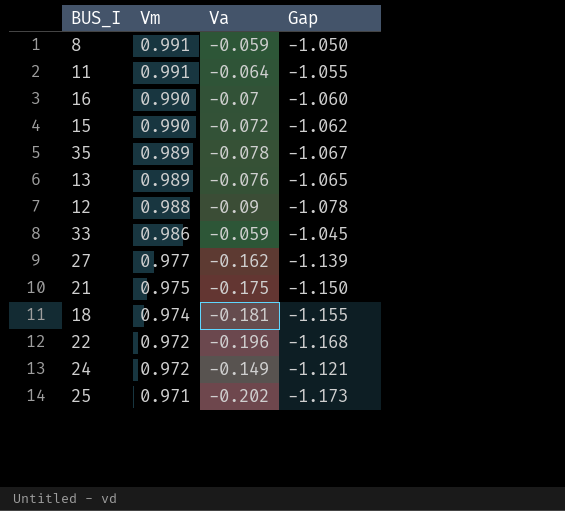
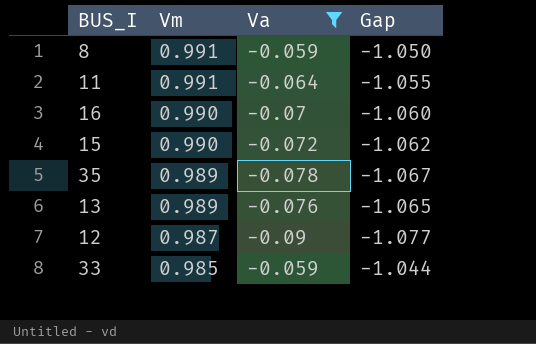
filter: none -> Va >= -0.09
12 | Vm: 0.988 -> 0.987
12 | Gap: -1.078 -> -1.077
33 | Vm: 0.986 -> 0.985
33 | Gap: -1.045 -> -1.044

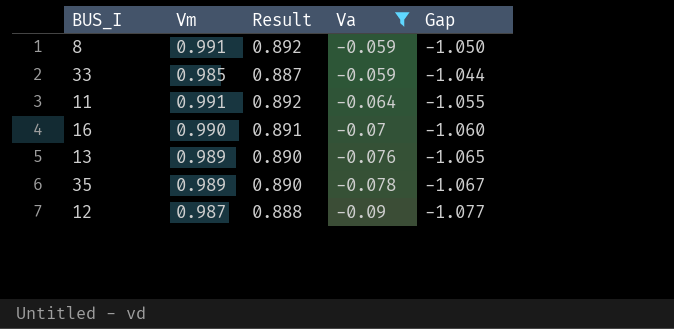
row order: Vm descending -> Va descending
column Result | formula: none -> [Vm] * 0.9
row 15: 0.990 | -0.072 | -1.062 -> none

